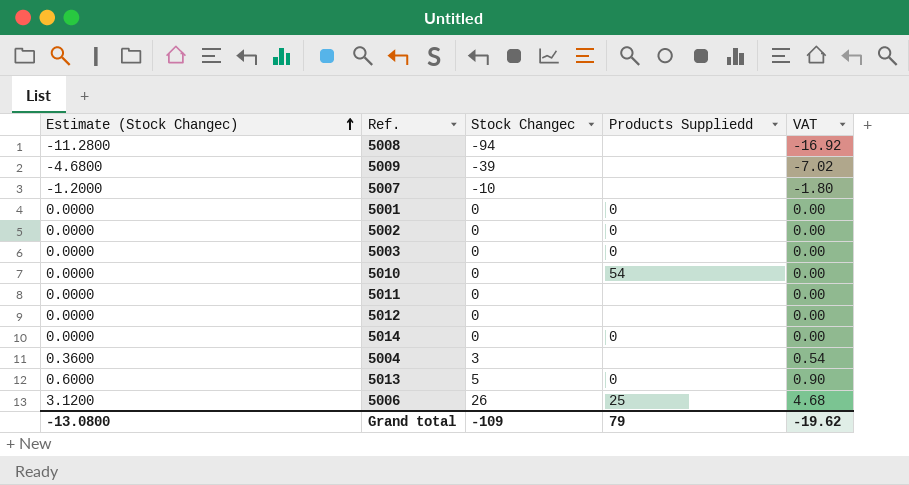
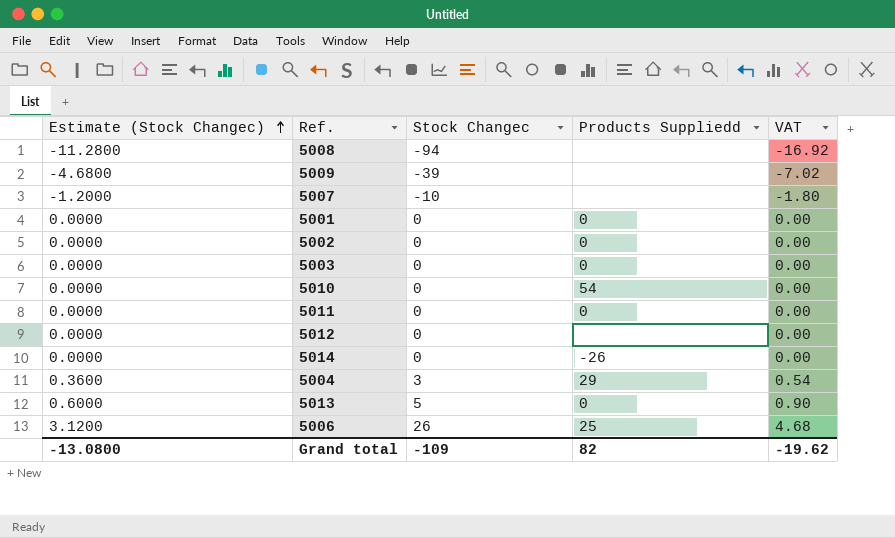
5011 | Products Suppliedd: none -> 0
5014 | Products Suppliedd: 0 -> -26
5004 | Products Suppliedd: none -> 29
Grand total | Products Suppliedd: 79 -> 82

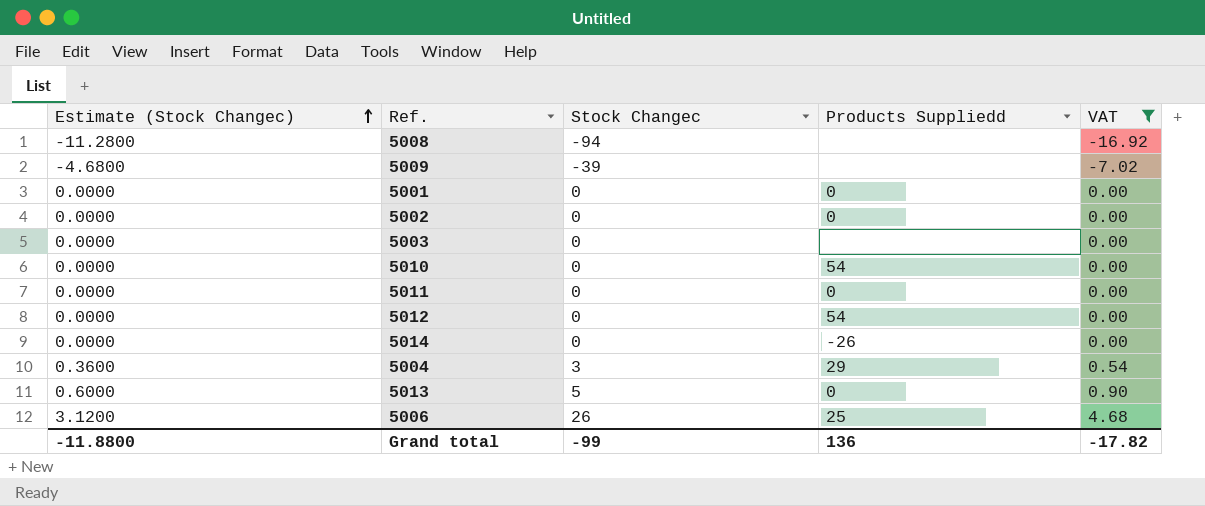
filter: none -> VAT != -1.80
5003 | Products Suppliedd: 0 -> none
5012 | Products Suppliedd: none -> 54
Grand total | Estimate (Stock Changec): -13.0800 -> -11.8800
Grand total | Stock Changec: -109 -> -99
Grand total | Products Suppliedd: 82 -> 136
Grand total | VAT: -19.62 -> -17.82

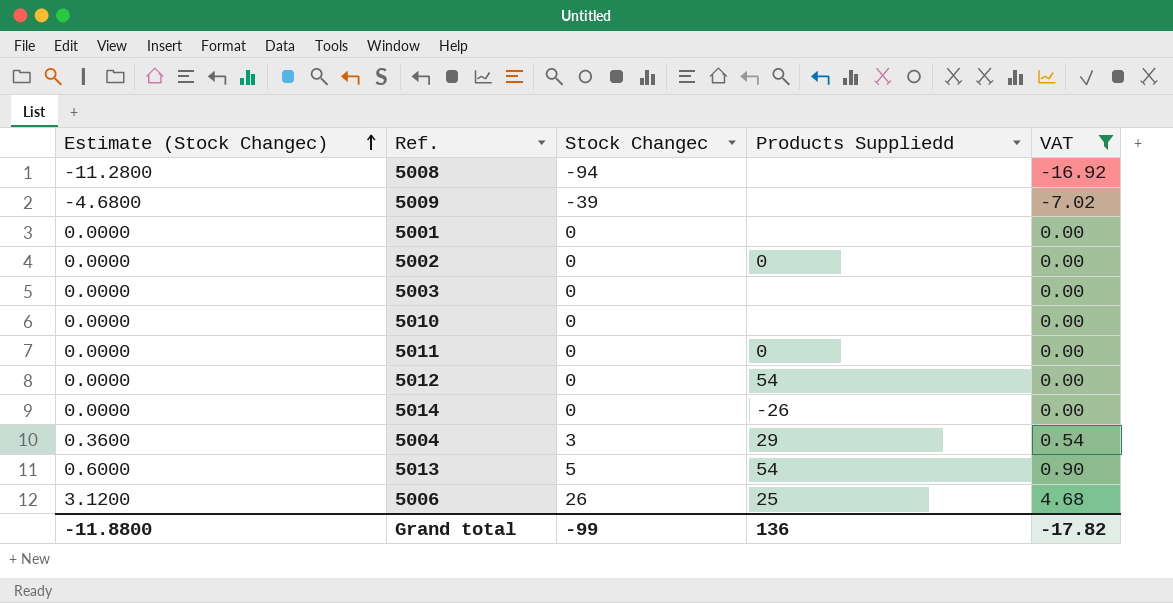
5001 | Products Suppliedd: 0 -> none
5010 | Products Suppliedd: 54 -> none
5013 | Products Suppliedd: 0 -> 54

